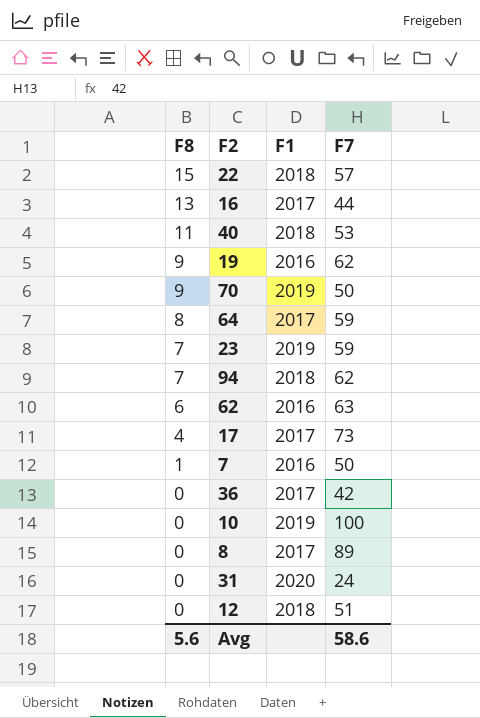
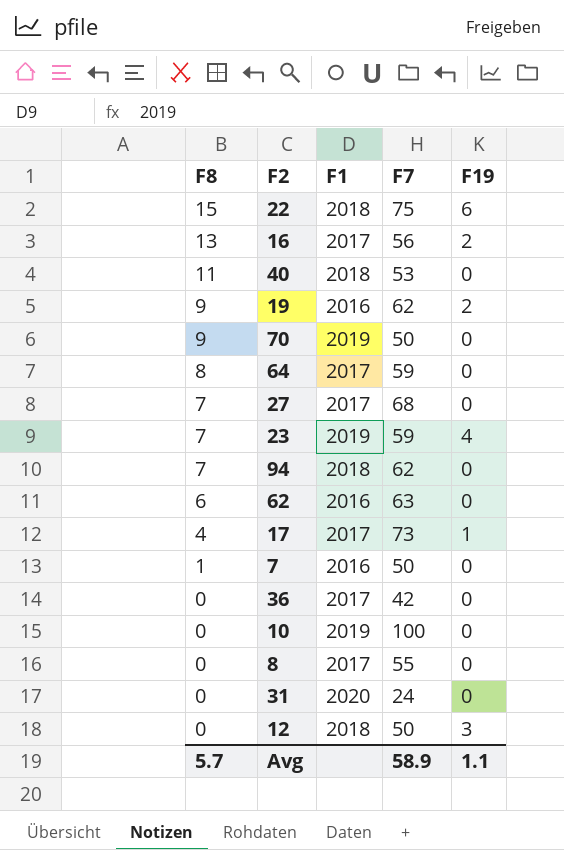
column F19 | position: none -> 5
22 | F7: 57 -> 75
16 | F7: 44 -> 56
row 27: none -> 7 | 2017 | 68 | 0
8 | F7: 89 -> 55
12 | F7: 51 -> 50
Avg | F8: 5.6 -> 5.7
Avg | F7: 58.6 -> 58.9

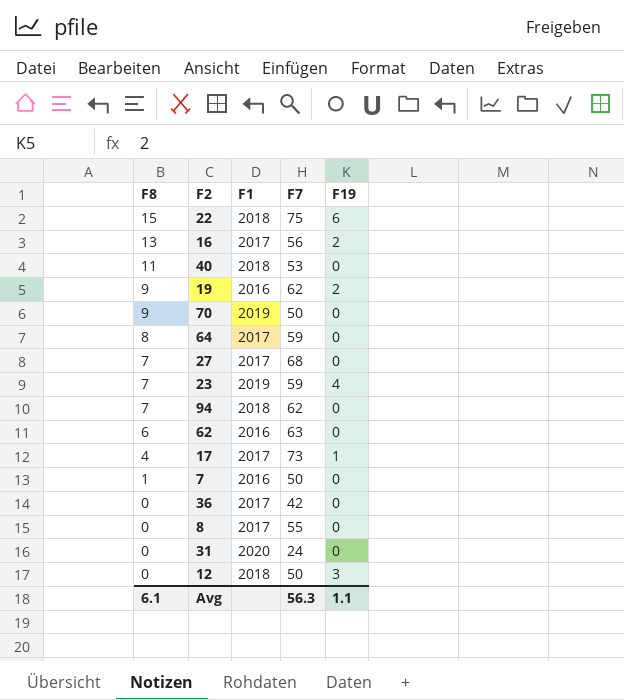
row 10: 0 | 2019 | 100 | 0 -> none
Avg | F8: 5.7 -> 6.1
Avg | F7: 58.9 -> 56.3

